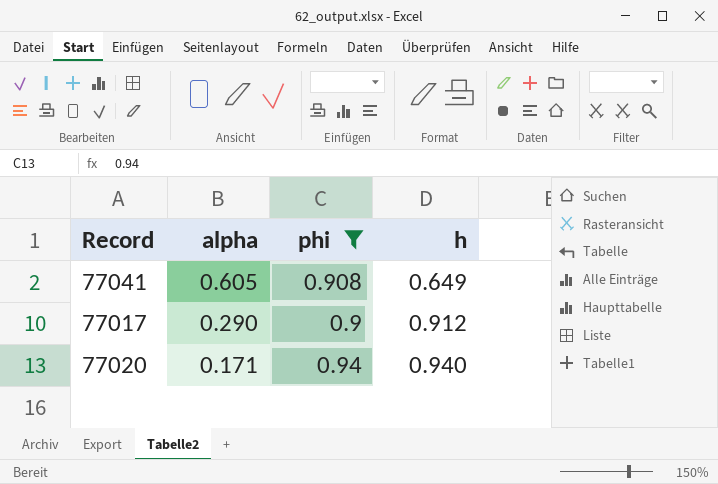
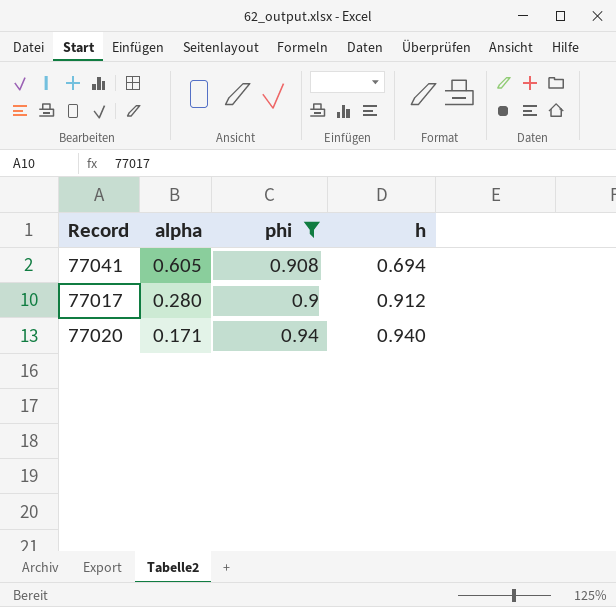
77041 | h: 0.649 -> 0.694
77017 | alpha: 0.290 -> 0.280

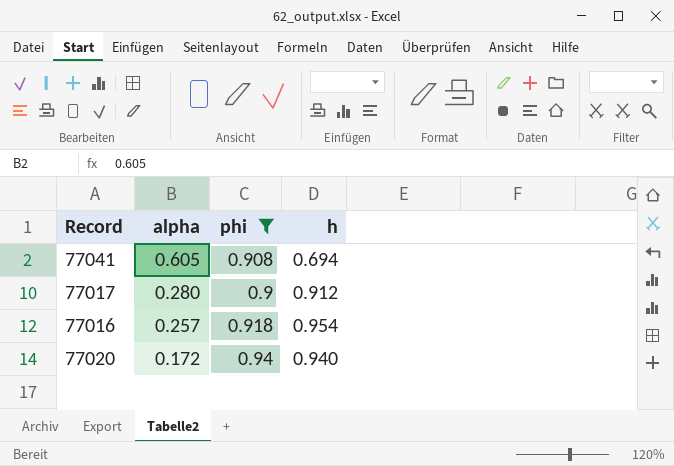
row 77016: none -> 0.257 | 0.918 | 0.954
77020 | alpha: 0.171 -> 0.172

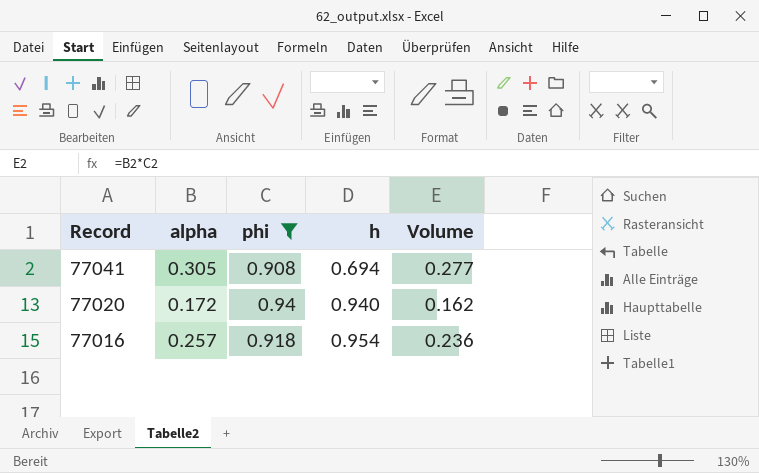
row order: alpha descending -> Record descending
column Volume | formula: none -> [alpha] * [phi]
row 77017: 0.280 | 0.9 | 0.912 -> none
77041 | alpha: 0.605 -> 0.305

